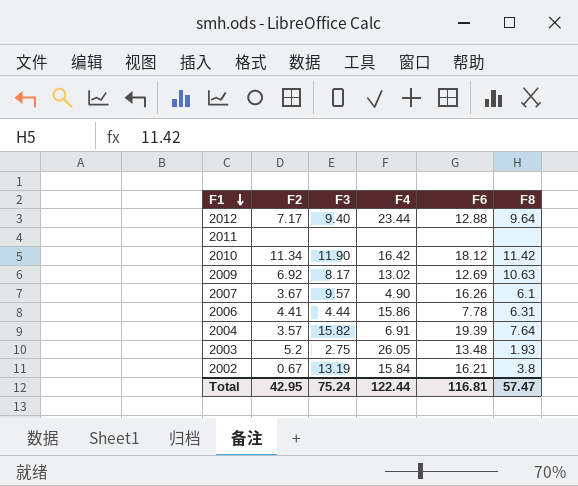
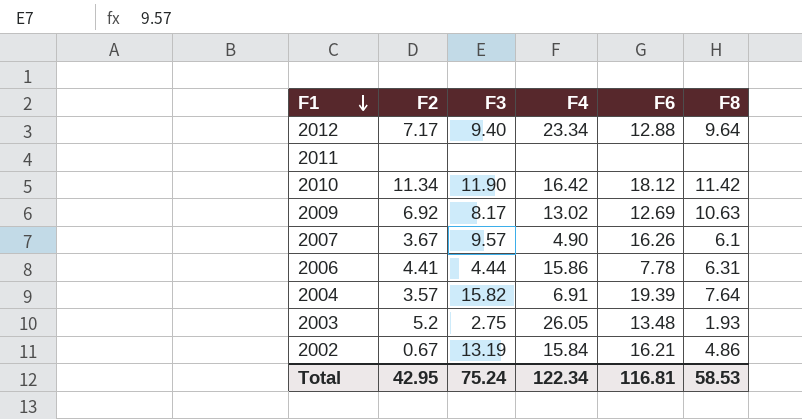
2012 | F4: 23.44 -> 23.34
2002 | F8: 3.8 -> 4.86
Total | F4: 122.44 -> 122.34
Total | F8: 57.47 -> 58.53

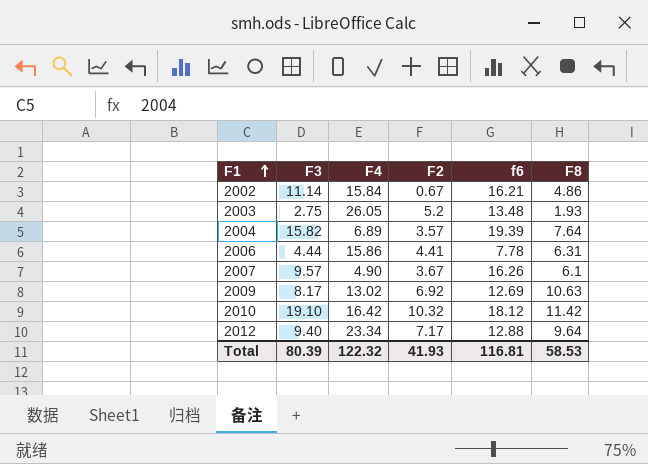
row order: F1 descending -> F1 ascending
column F2 | position: 2 -> 4
column name: F6 -> f6
row 2011: none | none | none | none | none -> none
2002 | F3: 13.19 -> 11.14
2004 | F4: 6.91 -> 6.89
2010 | F3: 11.90 -> 19.10
2010 | F2: 11.34 -> 10.32
Total | F3: 75.24 -> 80.39
Total | F4: 122.34 -> 122.32
Total | F2: 42.95 -> 41.93

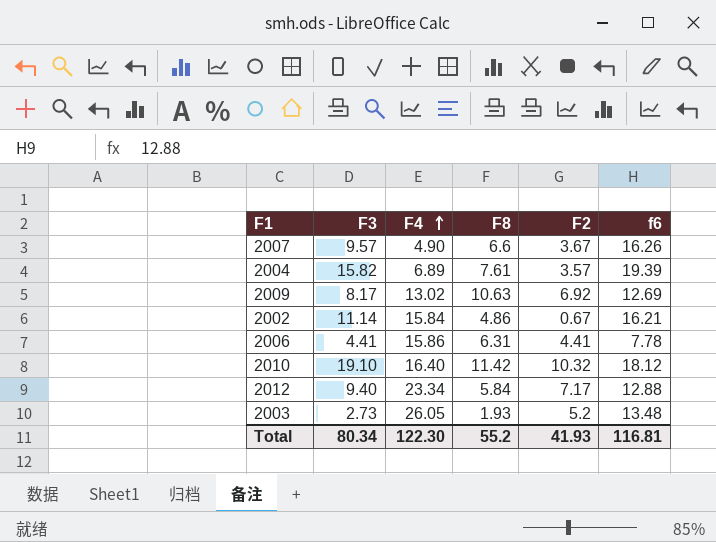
row order: F1 ascending -> F4 ascending
column F8 | position: 6 -> 4
2007 | F8: 6.1 -> 6.6
2004 | F8: 7.64 -> 7.61
2006 | F3: 4.44 -> 4.41
2010 | F4: 16.42 -> 16.40
2012 | F8: 9.64 -> 5.84
2003 | F3: 2.75 -> 2.73
Total | F3: 80.39 -> 80.34
Total | F4: 122.32 -> 122.30
Total | F8: 58.53 -> 55.2

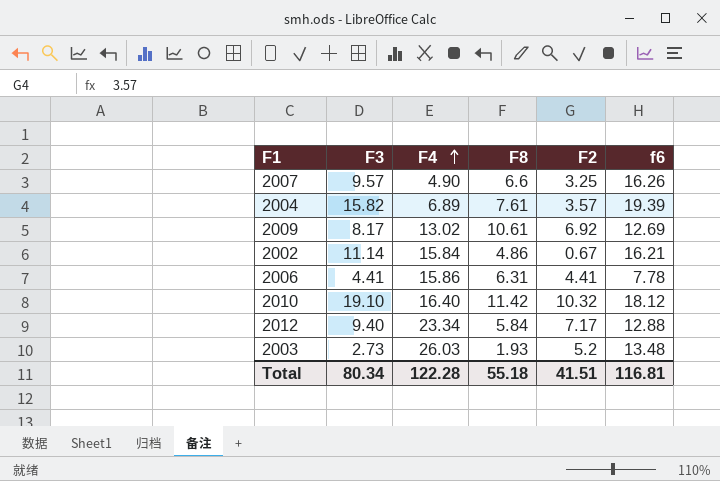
2007 | F2: 3.67 -> 3.25
2009 | F8: 10.63 -> 10.61
2003 | F4: 26.05 -> 26.03
Total | F4: 122.30 -> 122.28
Total | F8: 55.2 -> 55.18
Total | F2: 41.93 -> 41.51

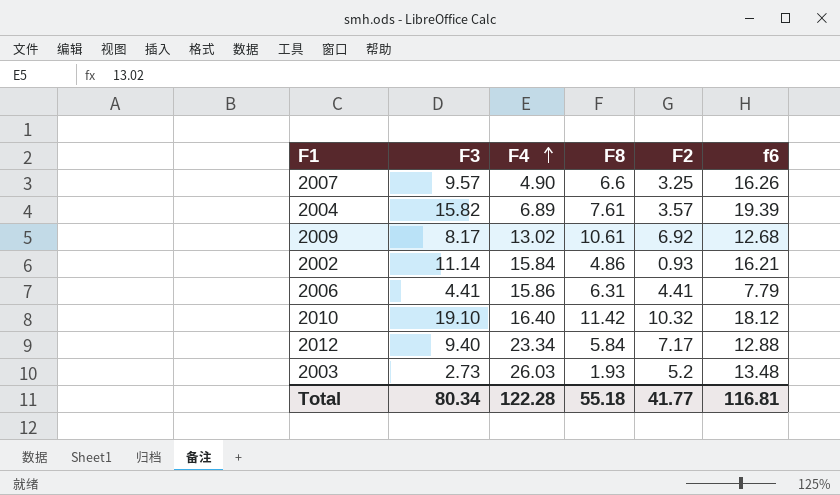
2009 | f6: 12.69 -> 12.68
2002 | F2: 0.67 -> 0.93
2006 | f6: 7.78 -> 7.79
Total | F2: 41.51 -> 41.77

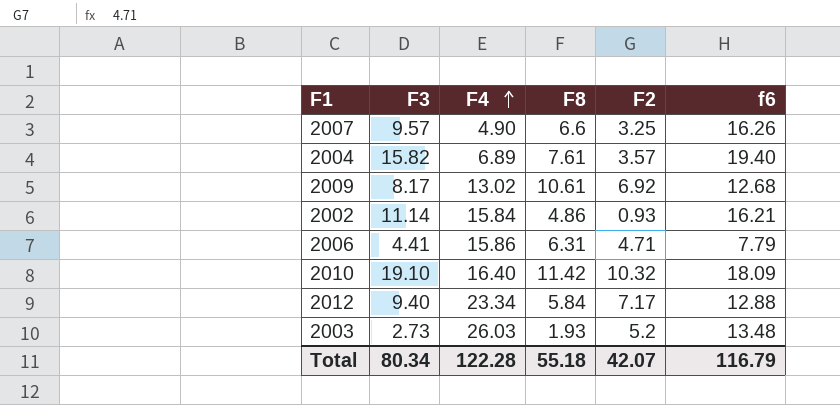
2004 | f6: 19.39 -> 19.40
2006 | F2: 4.41 -> 4.71
2010 | f6: 18.12 -> 18.09
Total | F2: 41.77 -> 42.07
Total | f6: 116.81 -> 116.79

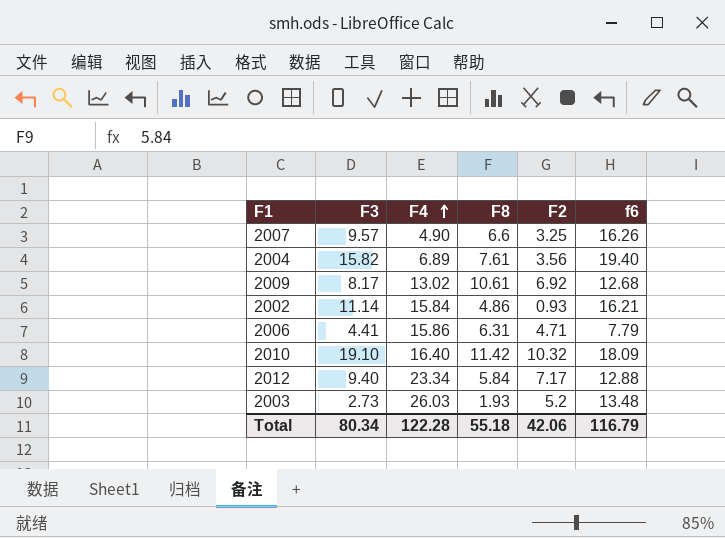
2004 | F2: 3.57 -> 3.56
Total | F2: 42.07 -> 42.06

